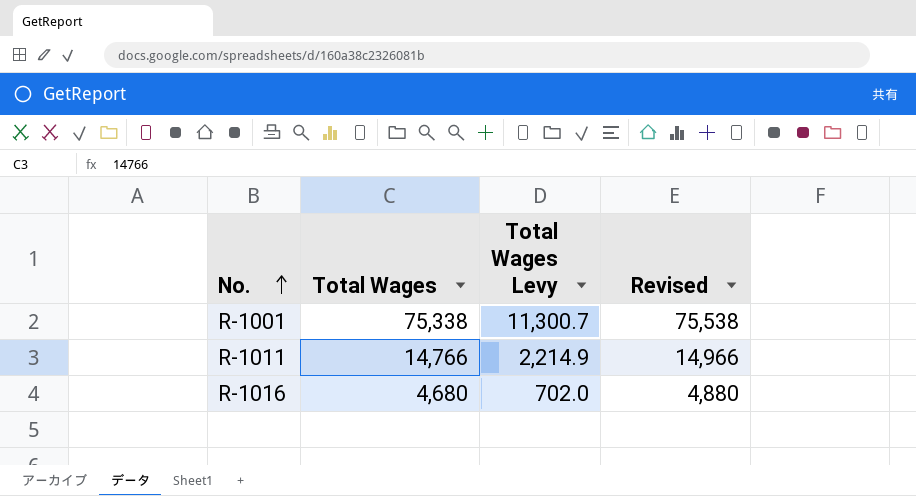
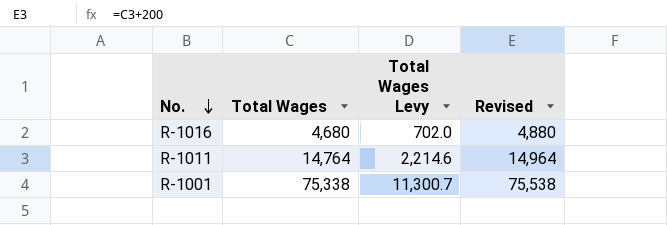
row order: No. ascending -> No. descending
R-1011 | Total Wages: 14,766 -> 14,764
R-1011 | Total Wages Levy: 2,214.9 -> 2,214.6
R-1011 | Revised: 14,966 -> 14,964

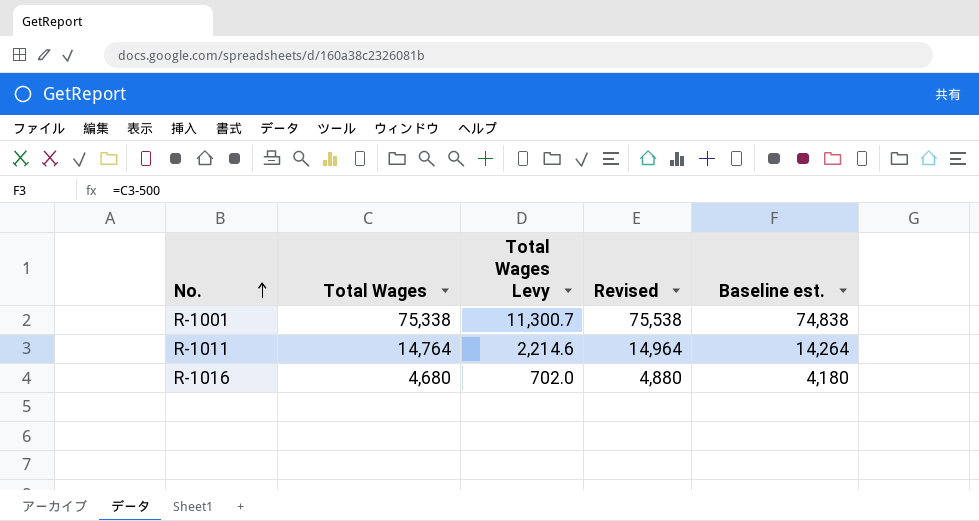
row order: No. descending -> No. ascending
column Baseline est. | formula: none -> [Total Wages] - 500

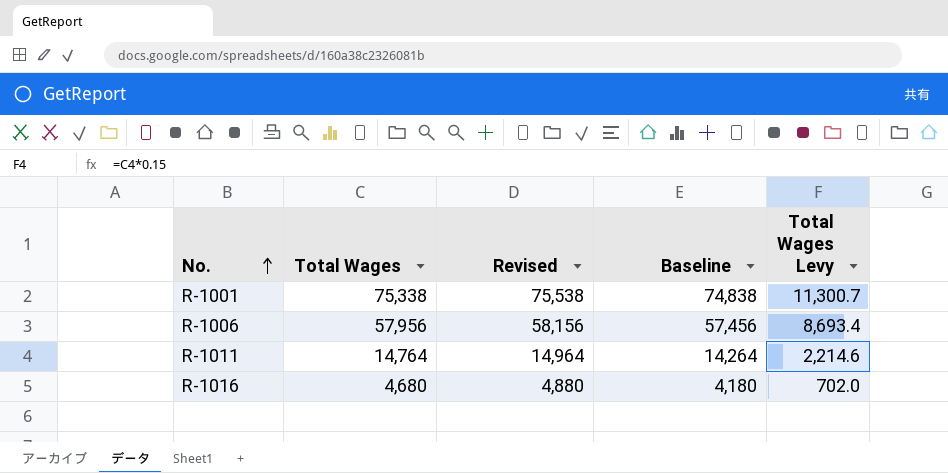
column name: Baseline est. -> Baseline
column Total Wages Levy | position: 3 -> 5
row R-1006: none -> 57,956 | 58,156 | 57,456 | 8,693.4

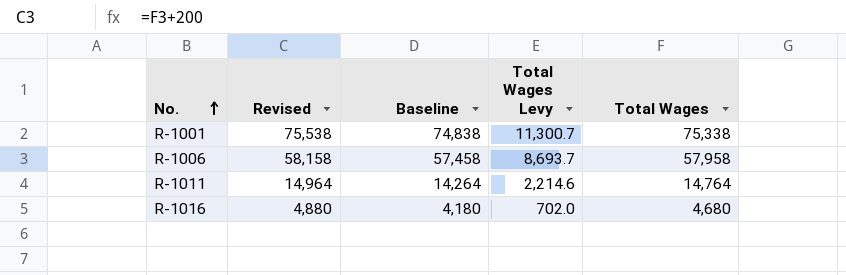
column Total Wages | position: 2 -> 5
R-1006 | Revised: 58,156 -> 58,158
R-1006 | Baseline: 57,456 -> 57,458
R-1006 | Total Wages Levy: 8,693.4 -> 8,693.7
R-1006 | Total Wages: 57,956 -> 57,958

